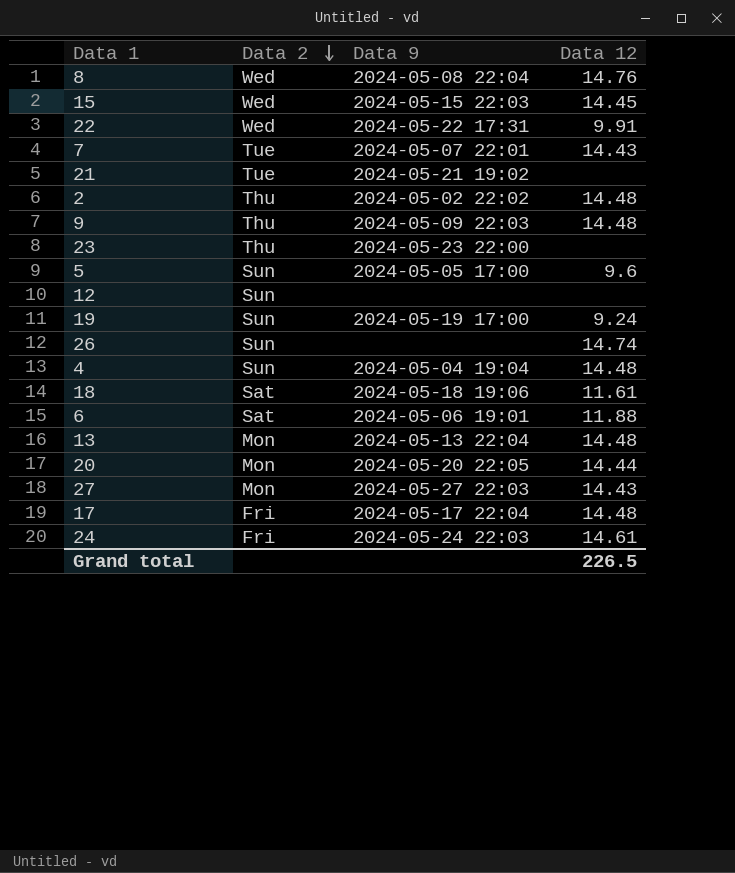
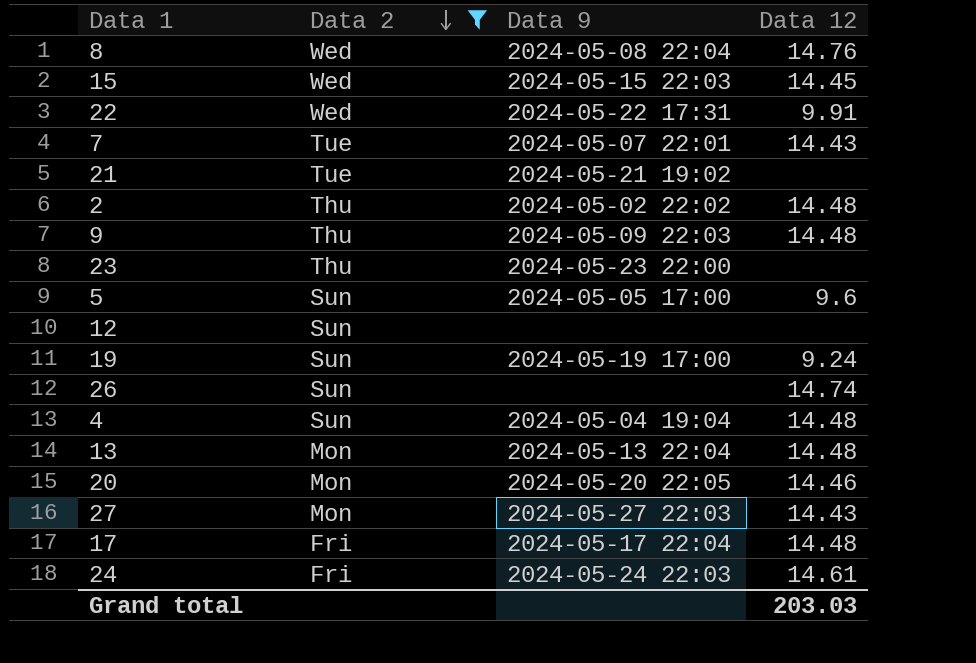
filter: none -> Data 2 != Sat
20 | Data 12: 14.44 -> 14.46
Grand total | Data 12: 226.5 -> 203.03

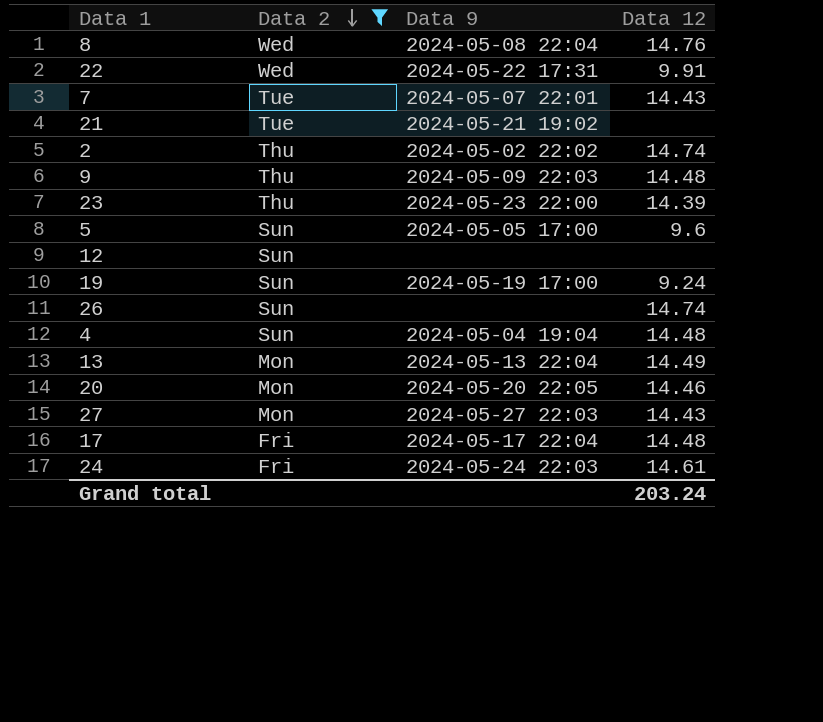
row 15: Wed | 2024-05-15 22:03 | 14.45 -> none
2 | Data 12: 14.48 -> 14.74
23 | Data 12: none -> 14.39
13 | Data 12: 14.48 -> 14.49
Grand total | Data 12: 203.03 -> 203.24

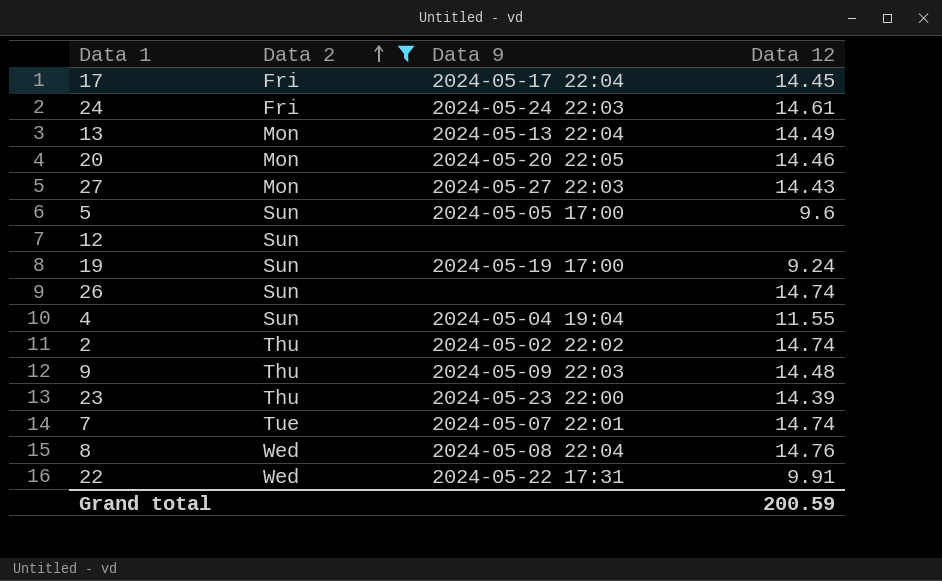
row order: Data 2 descending -> Data 2 ascending
row 21: Tue | 2024-05-21 19:02 | none -> none
17 | Data 12: 14.48 -> 14.45
4 | Data 12: 14.48 -> 11.55
7 | Data 12: 14.43 -> 14.74
Grand total | Data 12: 203.24 -> 200.59

